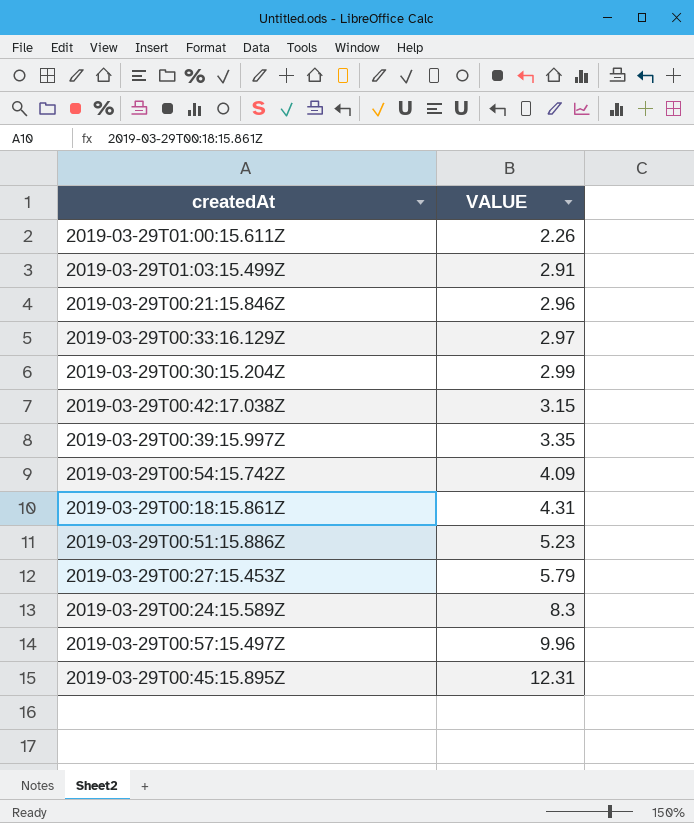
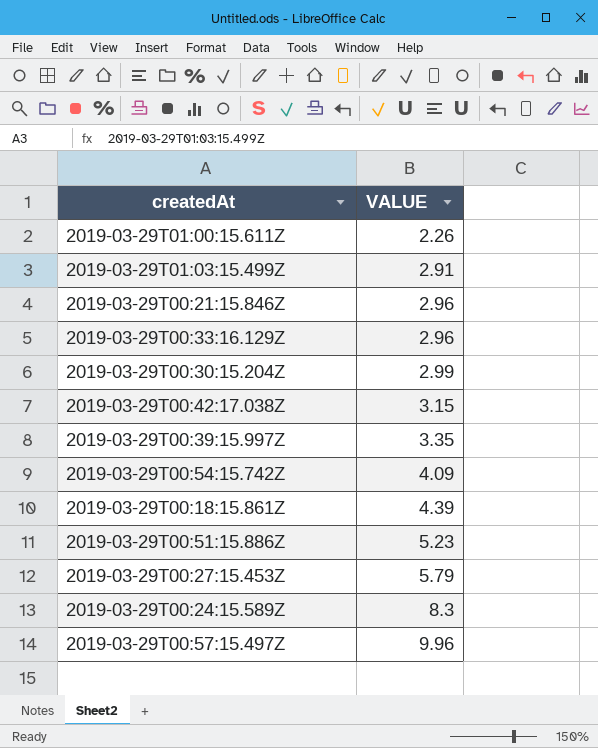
row 2019-03-29T00:45:15.895Z: 12.31 -> none
2019-03-29T00:33:16.129Z | VALUE: 2.97 -> 2.96
2019-03-29T00:18:15.861Z | VALUE: 4.31 -> 4.39

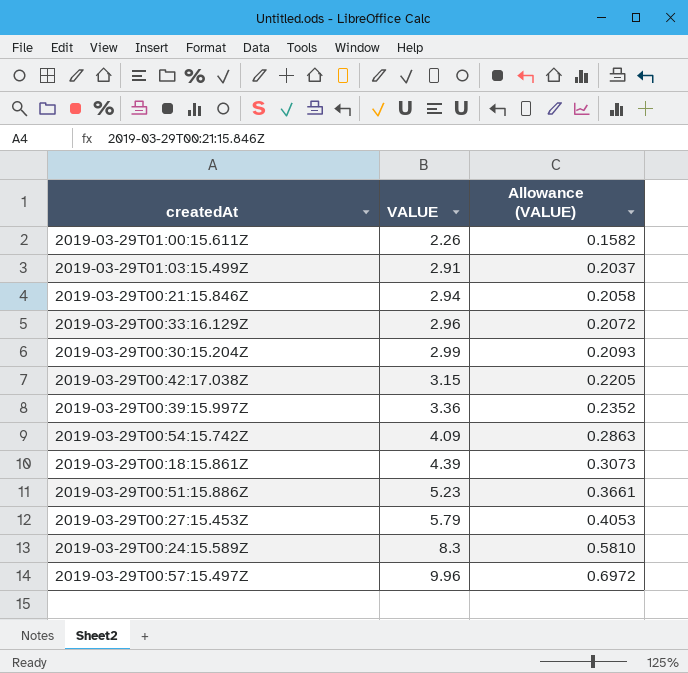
column Allowance (VALUE) | formula: none -> [VALUE] * 0.07
2019-03-29T00:21:15.846Z | VALUE: 2.96 -> 2.94
2019-03-29T00:39:15.997Z | VALUE: 3.35 -> 3.36

